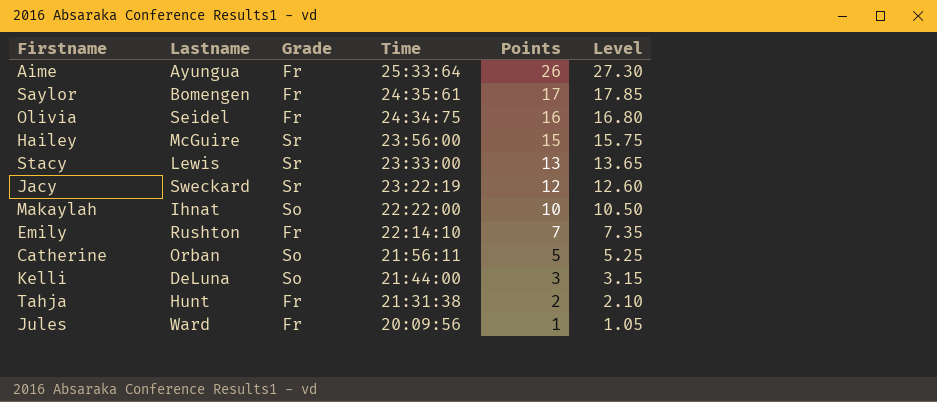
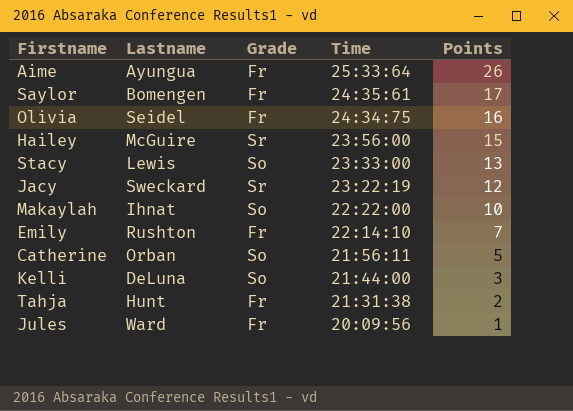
column Level | formula: [Points] * 1.05 -> none
Stacy | Grade: Sr -> So

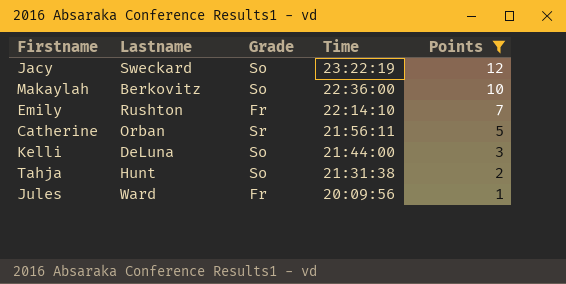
filter: none -> Points <= 12
Jacy | Grade: Sr -> So
Makaylah | Lastname: Ihnat -> Berkovitz
Makaylah | Time: 22:22:00 -> 22:36:00
Catherine | Grade: So -> Sr
Tahja | Grade: Fr -> So

